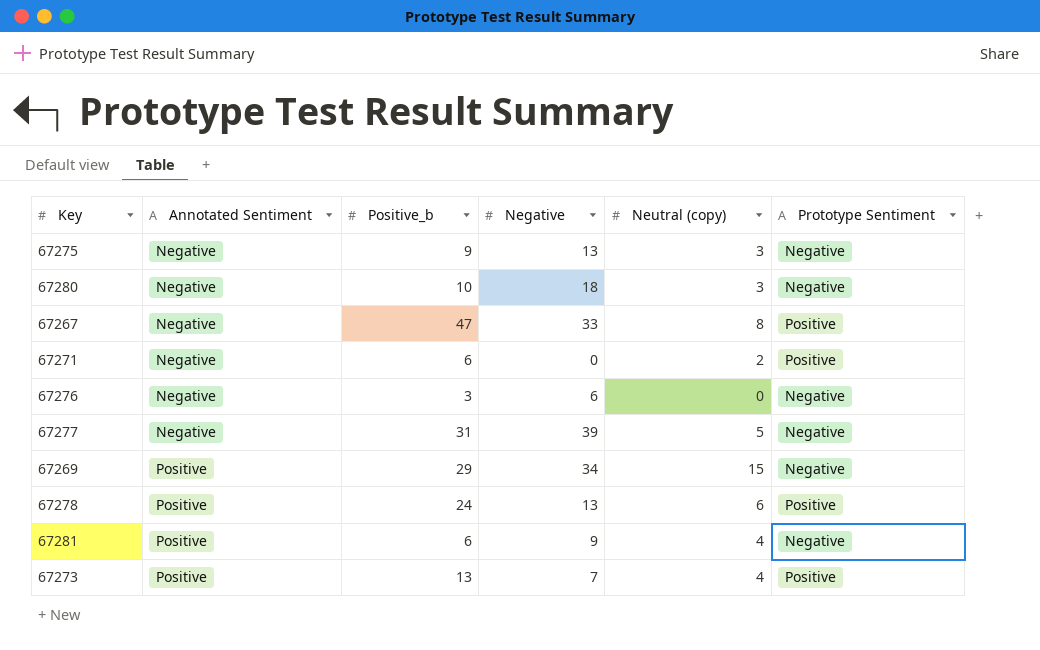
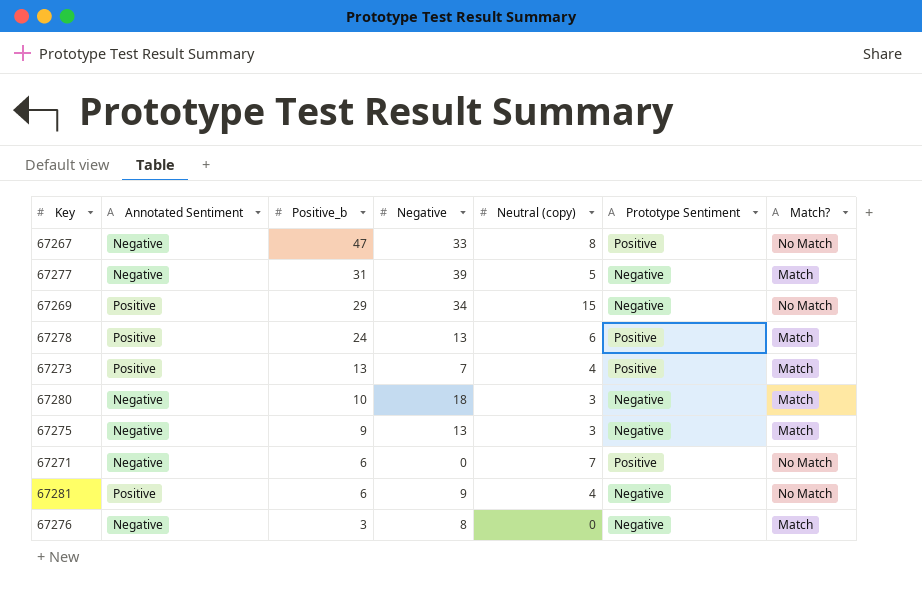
row order: Annotated Sentiment ascending -> Positive_b descending
column Match? | position: none -> 7
67271 | Neutral (copy): 2 -> 7
67276 | Negative: 6 -> 8

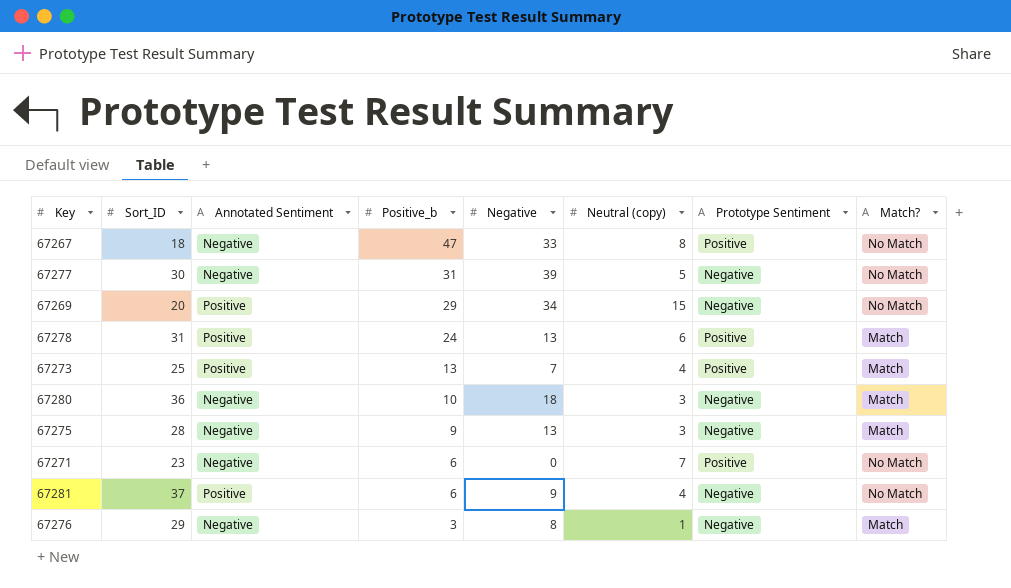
column Sort_ID | position: none -> 2
67277 | Match?: Match -> No Match
67276 | Neutral (copy): 0 -> 1

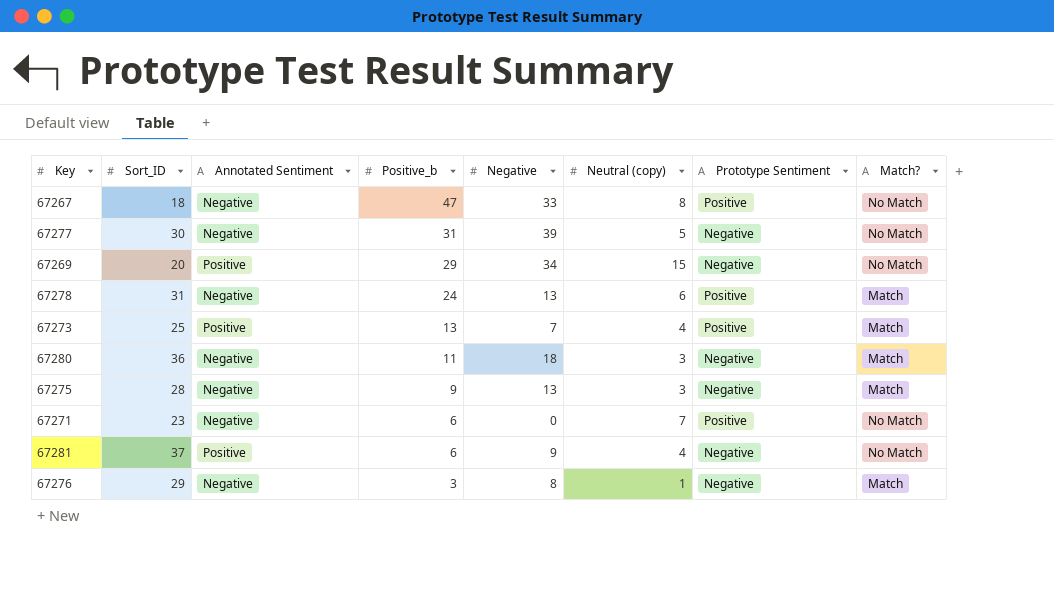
67278 | Annotated Sentiment: Positive -> Negative
67280 | Positive_b: 10 -> 11

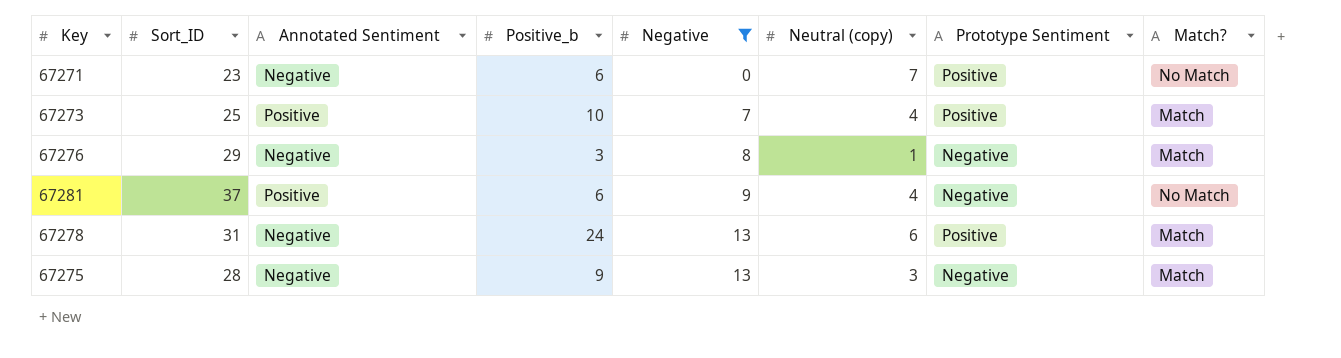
filter: none -> Negative <= 13
row order: Positive_b descending -> Negative ascending
67273 | Positive_b: 13 -> 10

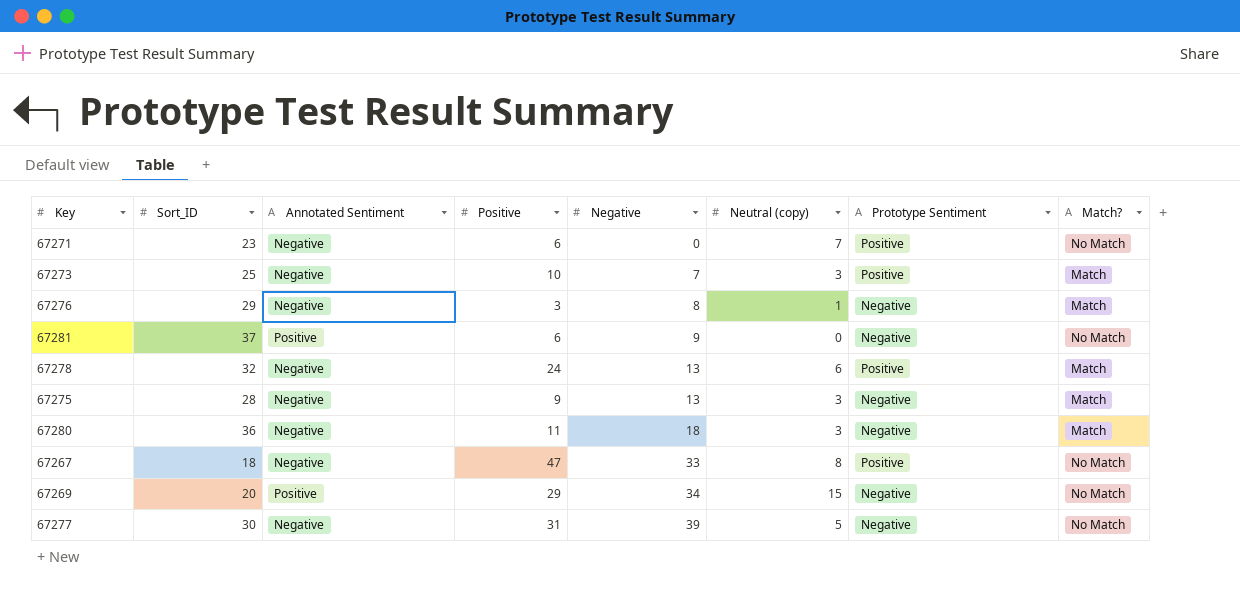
filter: Negative <= 13 -> none
column name: Positive_b -> Positive
67273 | Annotated Sentiment: Positive -> Negative
67273 | Neutral (copy): 4 -> 3
67281 | Neutral (copy): 4 -> 0
67278 | Sort_ID: 31 -> 32

